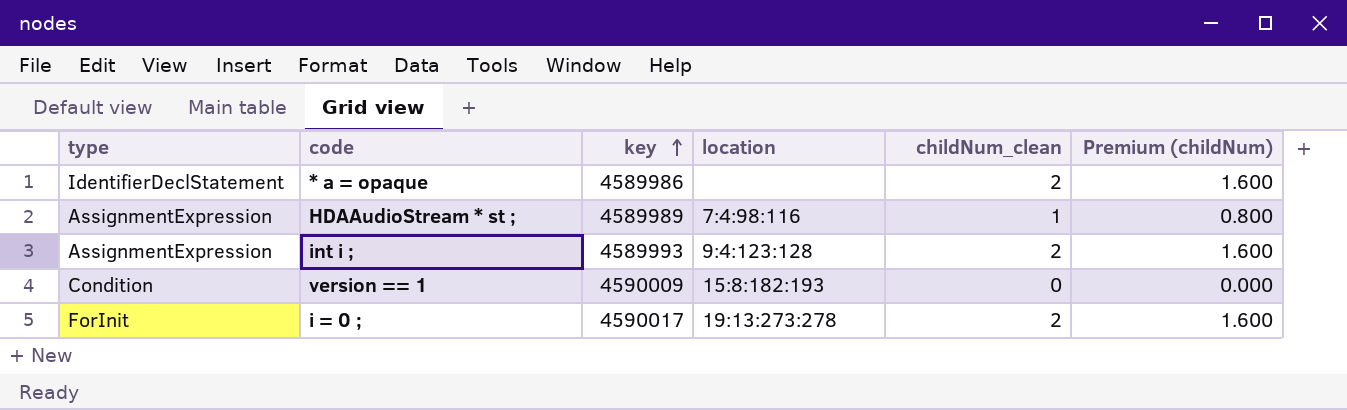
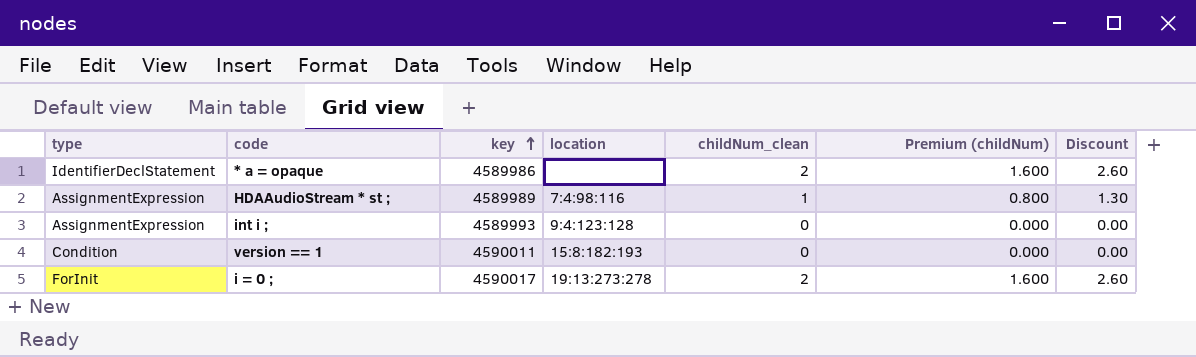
column Discount | formula: none -> [childNum_clean] * 1.3
int i ; | childNum_clean: 2 -> 0
int i ; | Premium (childNum): 1.600 -> 0.000
version == 1 | key: 4590009 -> 4590011

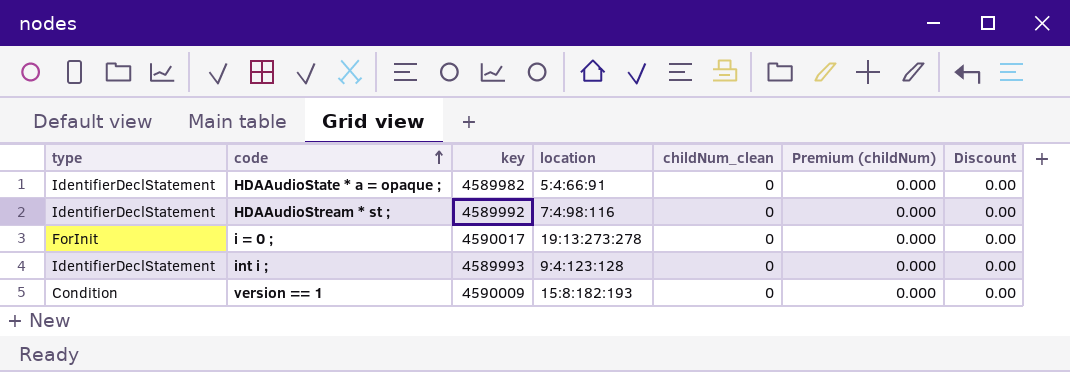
row order: key ascending -> code ascending
row * a = opaque: IdentifierDeclStatement | 4589986 | none | 2 | 1.600 | 2.60 -> none
row HDAAudioState * a = opaque ;: none -> IdentifierDeclStatement | 4589982 | 5:4:66:91 | 0 | 0.000 | 0.00
HDAAudioStream * st ; | type: AssignmentExpression -> IdentifierDeclStatement
HDAAudioStream * st ; | key: 4589989 -> 4589992
HDAAudioStream * st ; | childNum_clean: 1 -> 0
HDAAudioStream * st ; | Premium (childNum): 0.800 -> 0.000
HDAAudioStream * st ; | Discount: 1.30 -> 0.00
i = 0 ; | childNum_clean: 2 -> 0
i = 0 ; | Premium (childNum): 1.600 -> 0.000
i = 0 ; | Discount: 2.60 -> 0.00
int i ; | type: AssignmentExpression -> IdentifierDeclStatement
version == 1 | key: 4590011 -> 4590009

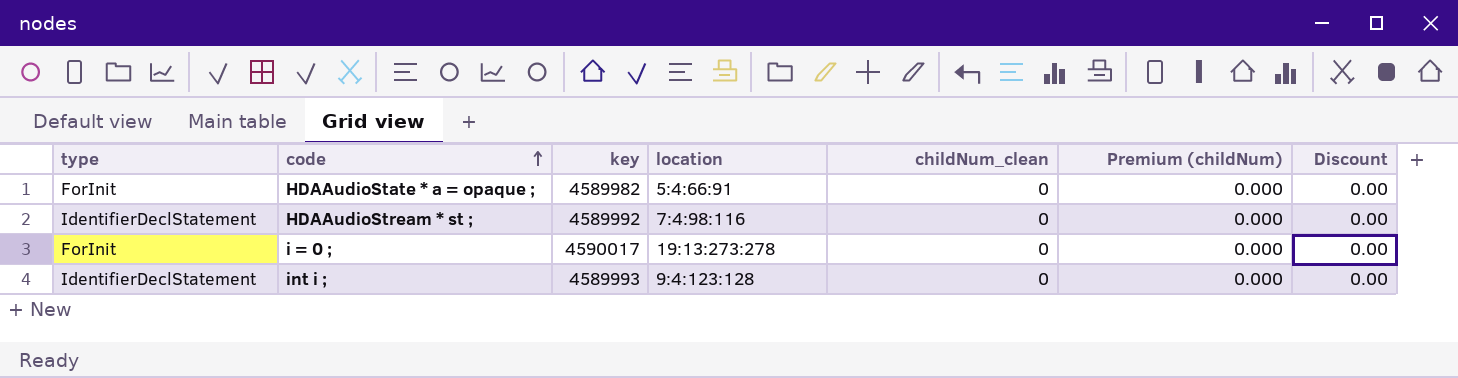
row version == 1: Condition | 4590009 | 15:8:182:193 | 0 | 0.000 | 0.00 -> none
HDAAudioState * a = opaque ; | type: IdentifierDeclStatement -> ForInit

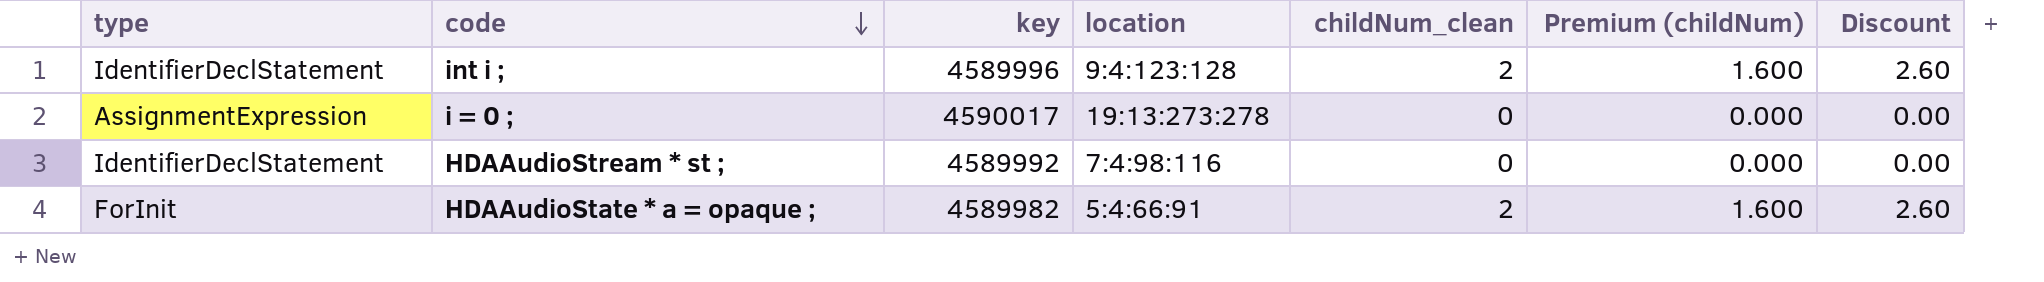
row order: code ascending -> code descending
int i ; | key: 4589993 -> 4589996
int i ; | childNum_clean: 0 -> 2
int i ; | Premium (childNum): 0.000 -> 1.600
int i ; | Discount: 0.00 -> 2.60
i = 0 ; | type: ForInit -> AssignmentExpression
HDAAudioState * a = opaque ; | childNum_clean: 0 -> 2
HDAAudioState * a = opaque ; | Premium (childNum): 0.000 -> 1.600
HDAAudioState * a = opaque ; | Discount: 0.00 -> 2.60

